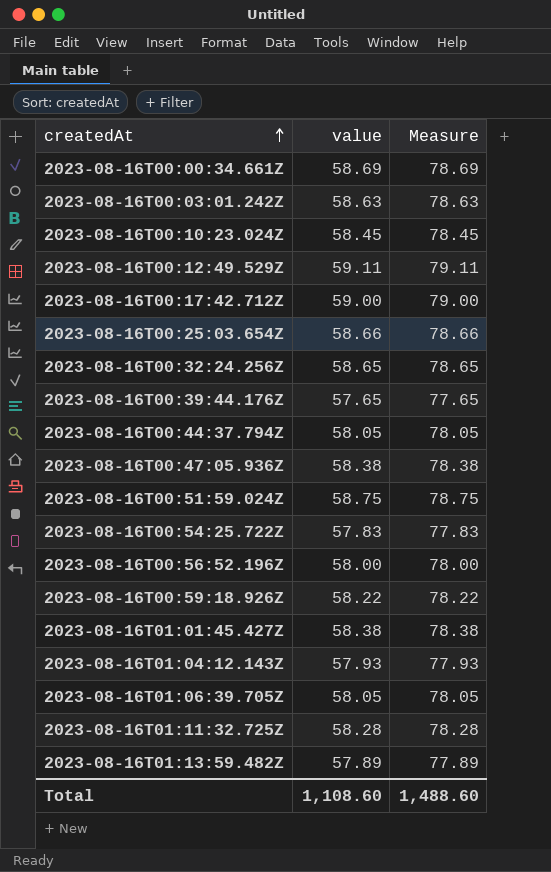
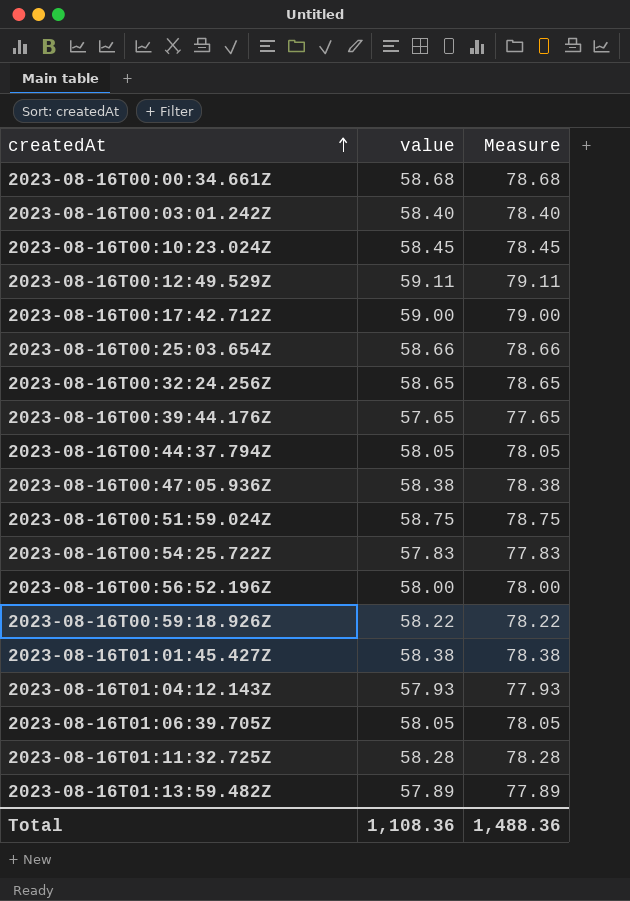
2023-08-16T00:00:34.661Z | value: 58.69 -> 58.68
2023-08-16T00:00:34.661Z | Measure: 78.69 -> 78.68
2023-08-16T00:03:01.242Z | value: 58.63 -> 58.40
2023-08-16T00:03:01.242Z | Measure: 78.63 -> 78.40
Total | value: 1,108.60 -> 1,108.36
Total | Measure: 1,488.60 -> 1,488.36

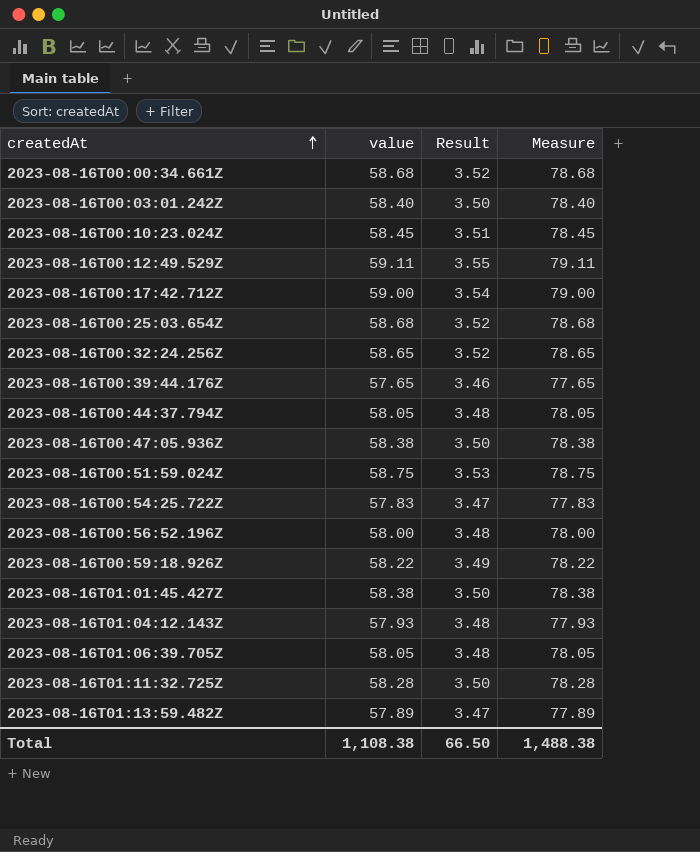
column Result | formula: none -> [value] * 0.06
2023-08-16T00:25:03.654Z | value: 58.66 -> 58.68
2023-08-16T00:25:03.654Z | Measure: 78.66 -> 78.68
Total | value: 1,108.36 -> 1,108.38
Total | Measure: 1,488.36 -> 1,488.38

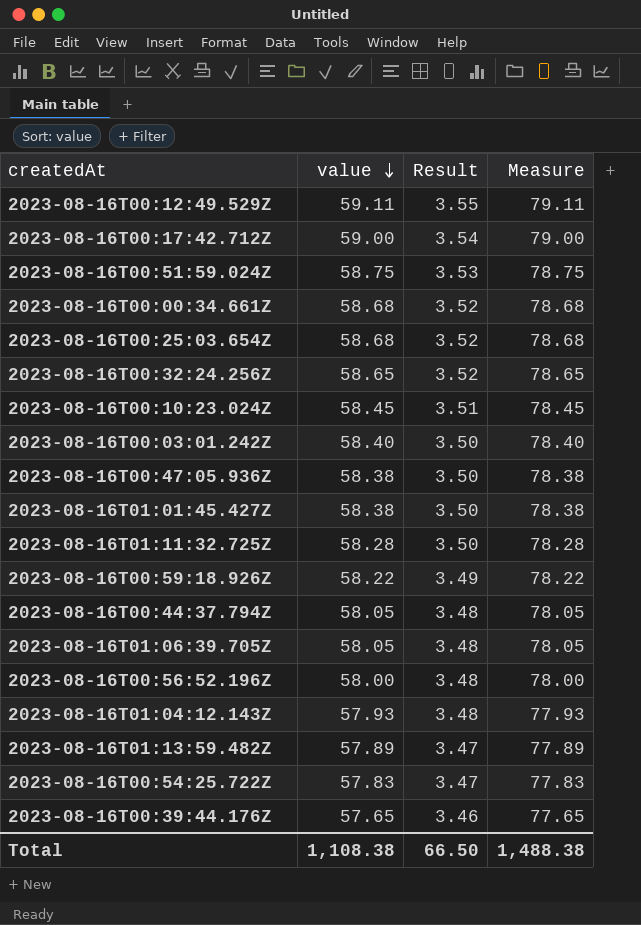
row order: createdAt ascending -> value descending

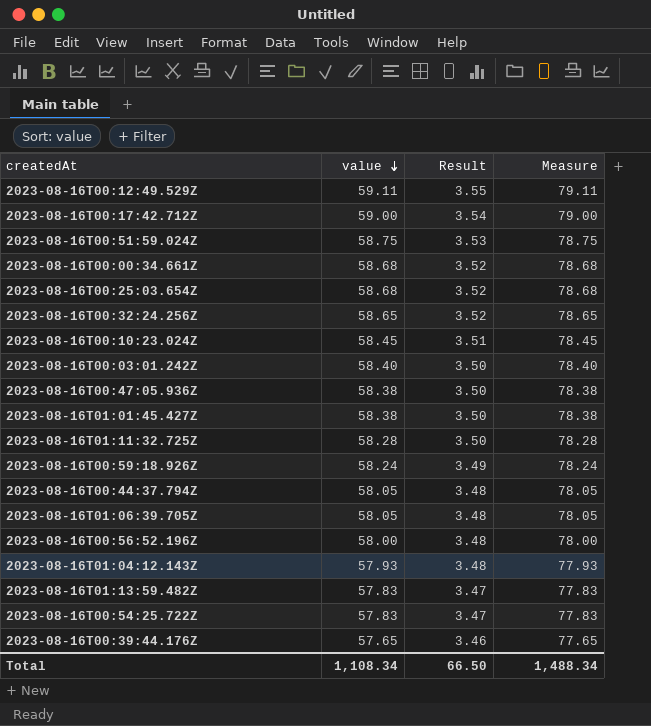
2023-08-16T00:59:18.926Z | value: 58.22 -> 58.24
2023-08-16T00:59:18.926Z | Measure: 78.22 -> 78.24
2023-08-16T01:13:59.482Z | value: 57.89 -> 57.83
2023-08-16T01:13:59.482Z | Measure: 77.89 -> 77.83
Total | value: 1,108.38 -> 1,108.34
Total | Measure: 1,488.38 -> 1,488.34

